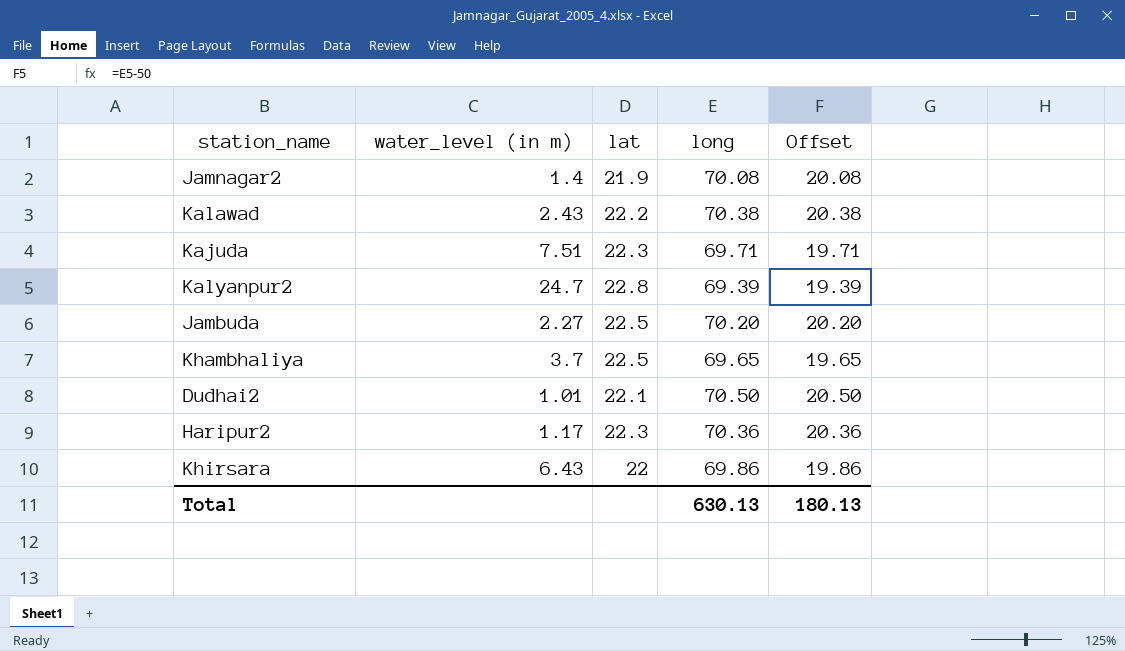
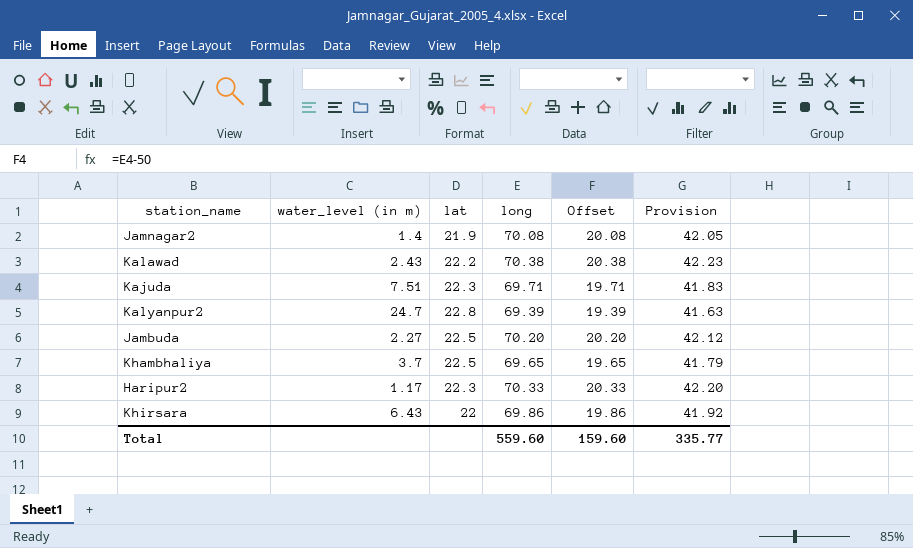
column Provision | formula: none -> [long] * 0.6
row Dudhai2: 1.01 | 22.1 | 70.50 | 20.50 -> none
Haripur2 | long: 70.36 -> 70.33
Haripur2 | Offset: 20.36 -> 20.33
Total | long: 630.13 -> 559.60
Total | Offset: 180.13 -> 159.60

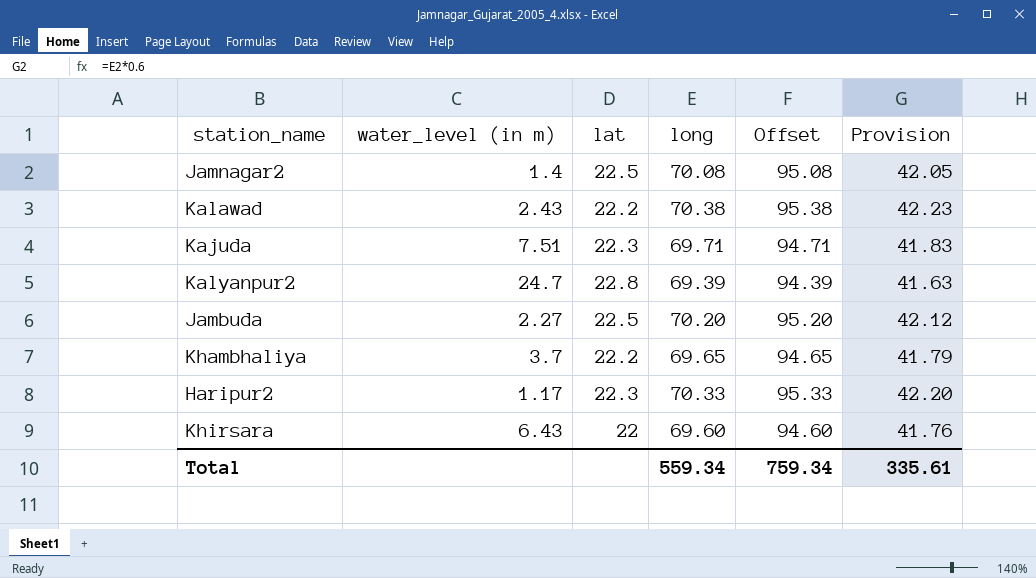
column Offset | formula: [long] - 50 -> [long] + 25
Jamnagar2 | lat: 21.9 -> 22.5
Khambhaliya | lat: 22.5 -> 22.2
Khirsara | long: 69.86 -> 69.60
Khirsara | Provision: 41.92 -> 41.76
Total | long: 559.60 -> 559.34
Total | Offset: 159.60 -> 759.34
Total | Provision: 335.77 -> 335.61

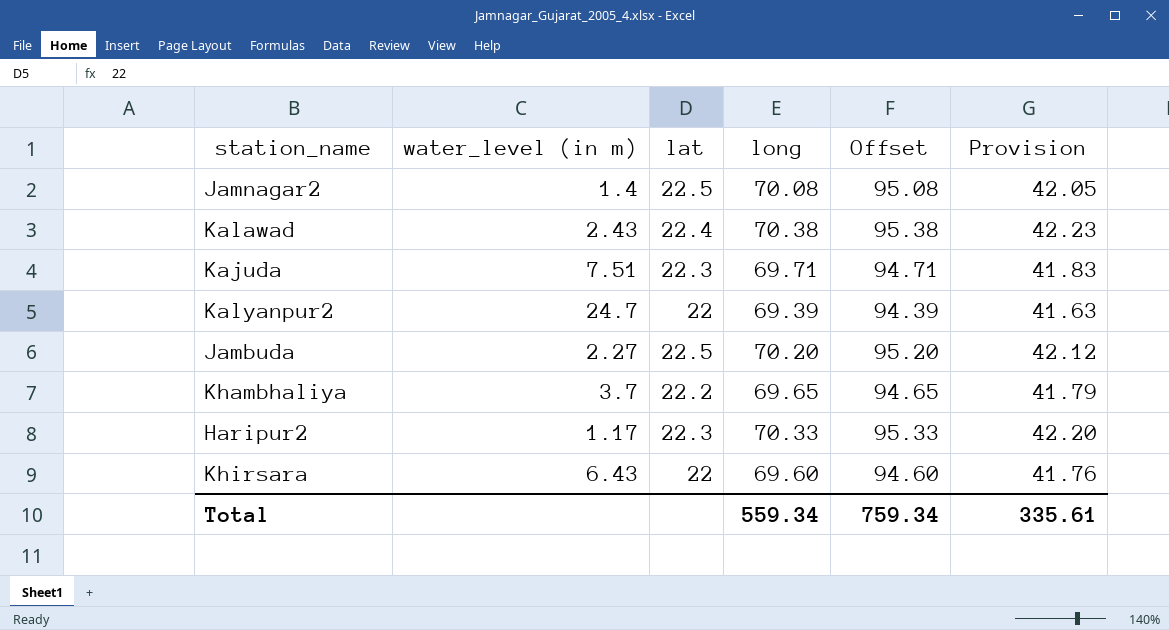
Kalawad | lat: 22.2 -> 22.4
Kalyanpur2 | lat: 22.8 -> 22

